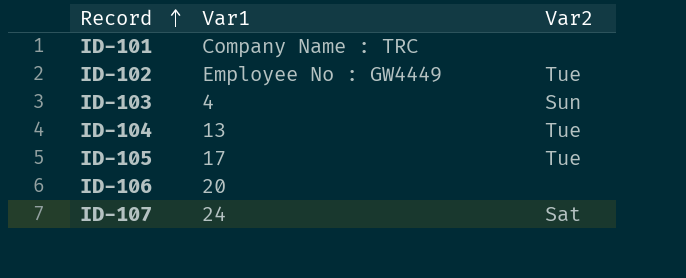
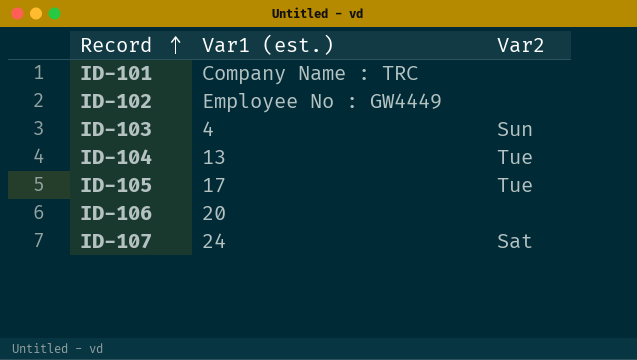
column name: Var1 -> Var1 (est.)
ID-102 | Var2: Tue -> none

